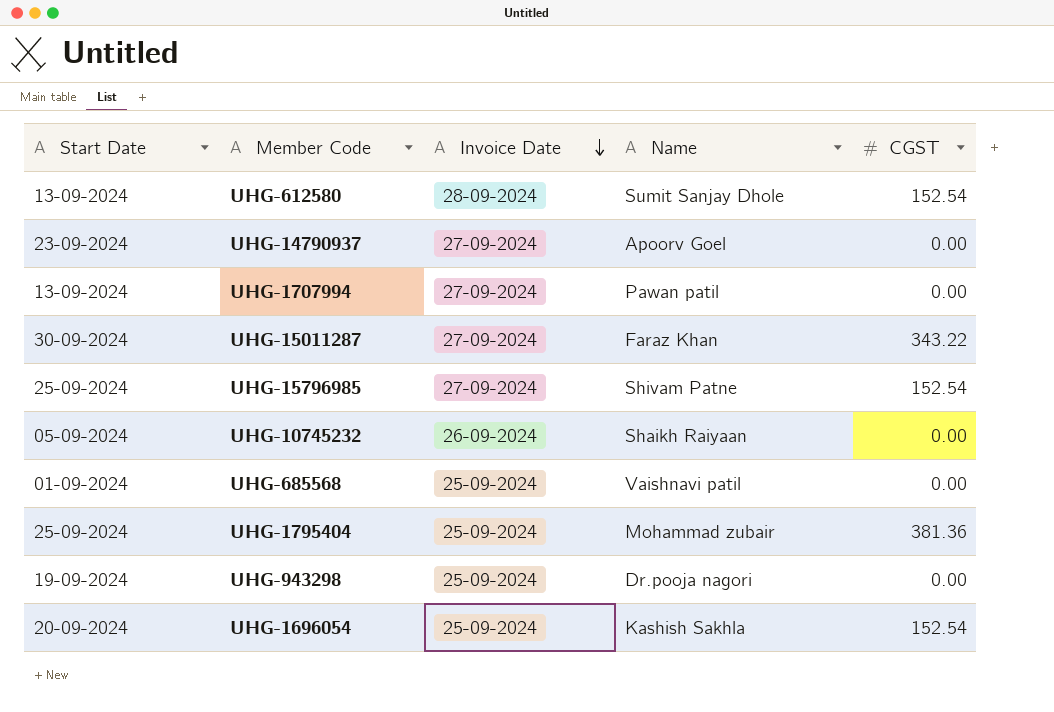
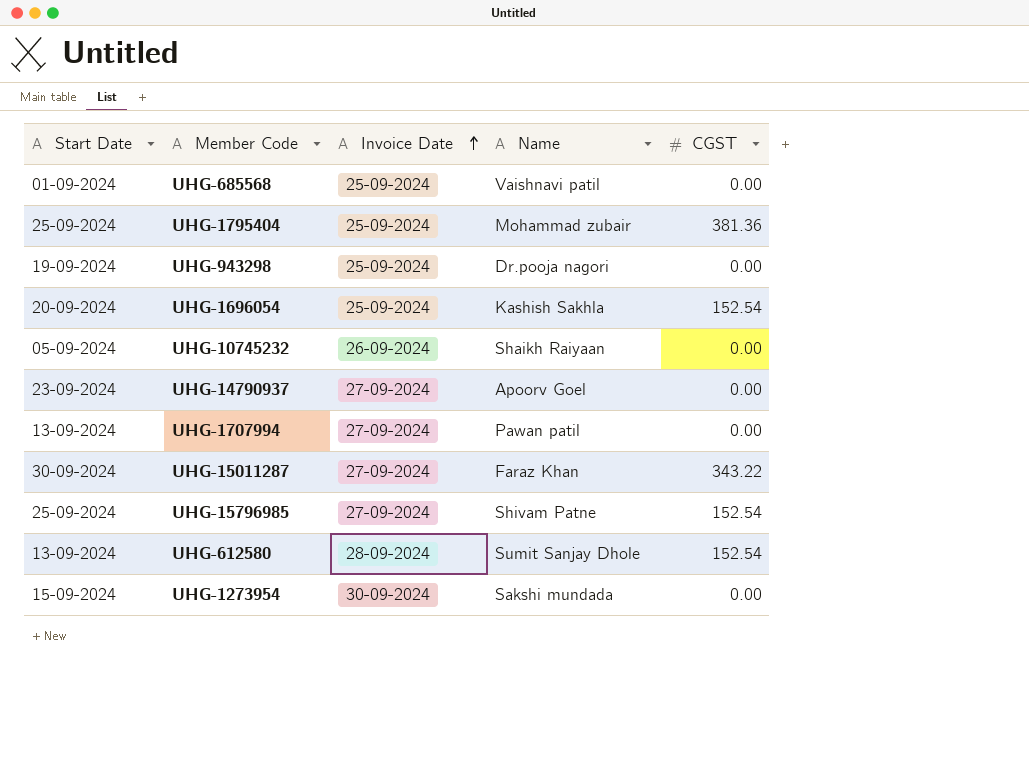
row order: Invoice Date descending -> Invoice Date ascending
row UHG-1273954: none -> 15-09-2024 | 30-09-2024 | Sakshi mundada | 0.00

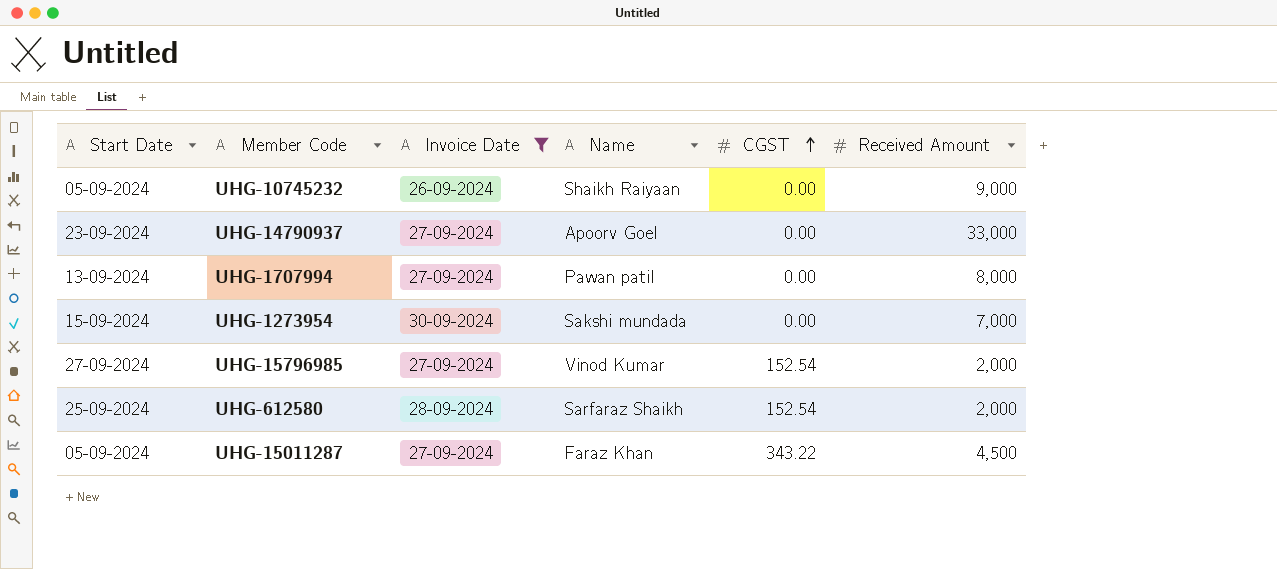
filter: none -> Invoice Date != 25-09-2024
row order: Invoice Date ascending -> CGST ascending
column Received Amount | position: none -> 6
UHG-15796985 | Start Date: 25-09-2024 -> 27-09-2024
UHG-15796985 | Name: Shivam Patne -> Vinod Kumar
UHG-612580 | Start Date: 13-09-2024 -> 25-09-2024
UHG-612580 | Name: Sumit Sanjay Dhole -> Sarfaraz Shaikh
UHG-15011287 | Start Date: 30-09-2024 -> 05-09-2024

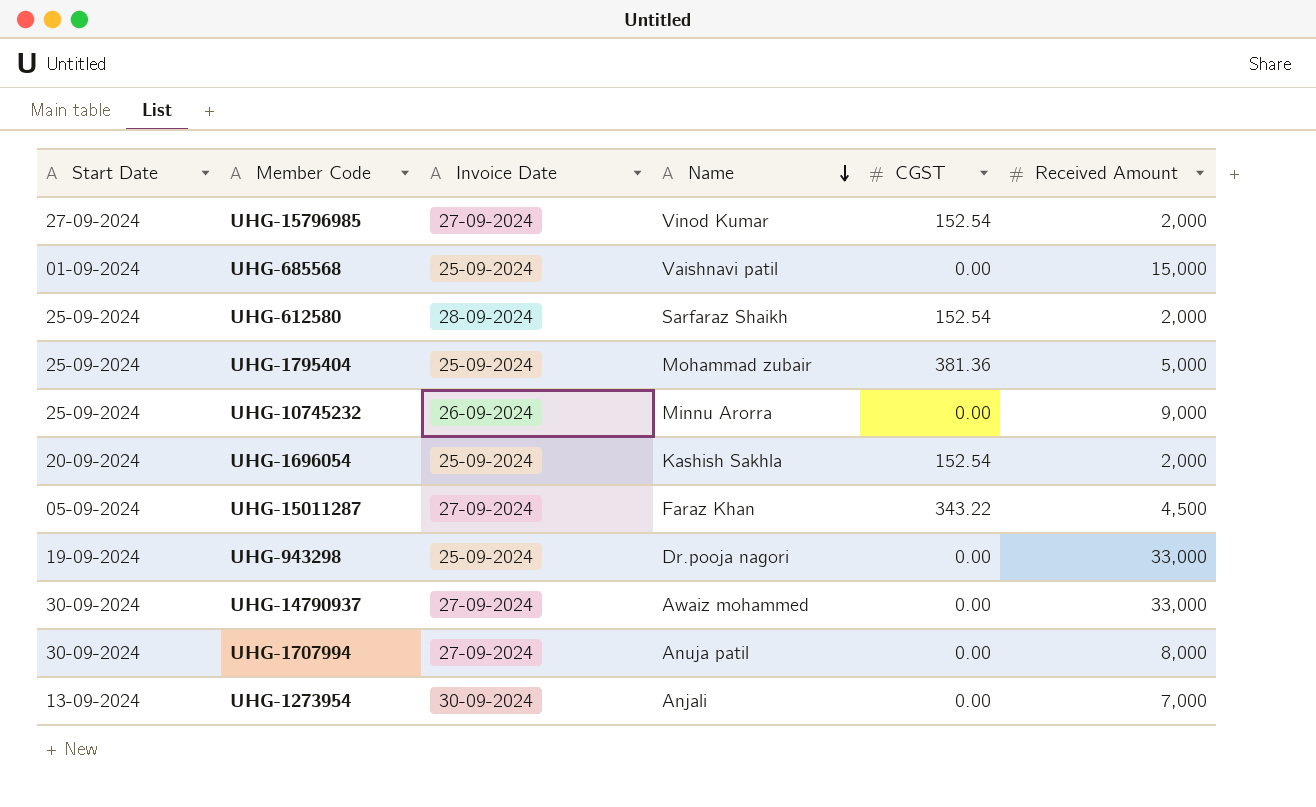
filter: Invoice Date != 25-09-2024 -> none
row order: CGST ascending -> Name descending
UHG-10745232 | Start Date: 05-09-2024 -> 25-09-2024
UHG-10745232 | Name: Shaikh Raiyaan -> Minnu Arorra
UHG-14790937 | Start Date: 23-09-2024 -> 30-09-2024
UHG-14790937 | Name: Apoorv Goel -> Awaiz mohammed
UHG-1707994 | Start Date: 13-09-2024 -> 30-09-2024
UHG-1707994 | Name: Pawan patil -> Anuja patil
UHG-1273954 | Start Date: 15-09-2024 -> 13-09-2024
UHG-1273954 | Name: Sakshi mundada -> Anjali

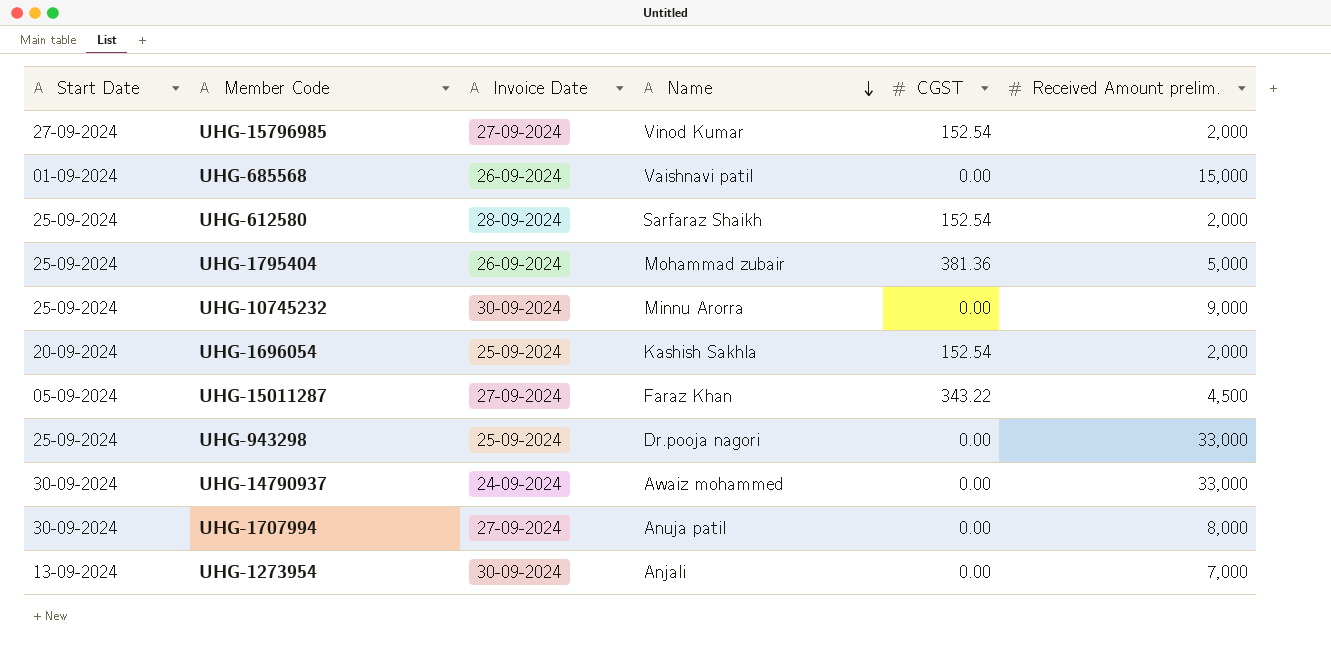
column name: Received Amount -> Received Amount prelim.
UHG-685568 | Invoice Date: 25-09-2024 -> 26-09-2024
UHG-1795404 | Invoice Date: 25-09-2024 -> 26-09-2024
UHG-10745232 | Invoice Date: 26-09-2024 -> 30-09-2024
UHG-943298 | Start Date: 19-09-2024 -> 25-09-2024
UHG-14790937 | Invoice Date: 27-09-2024 -> 24-09-2024

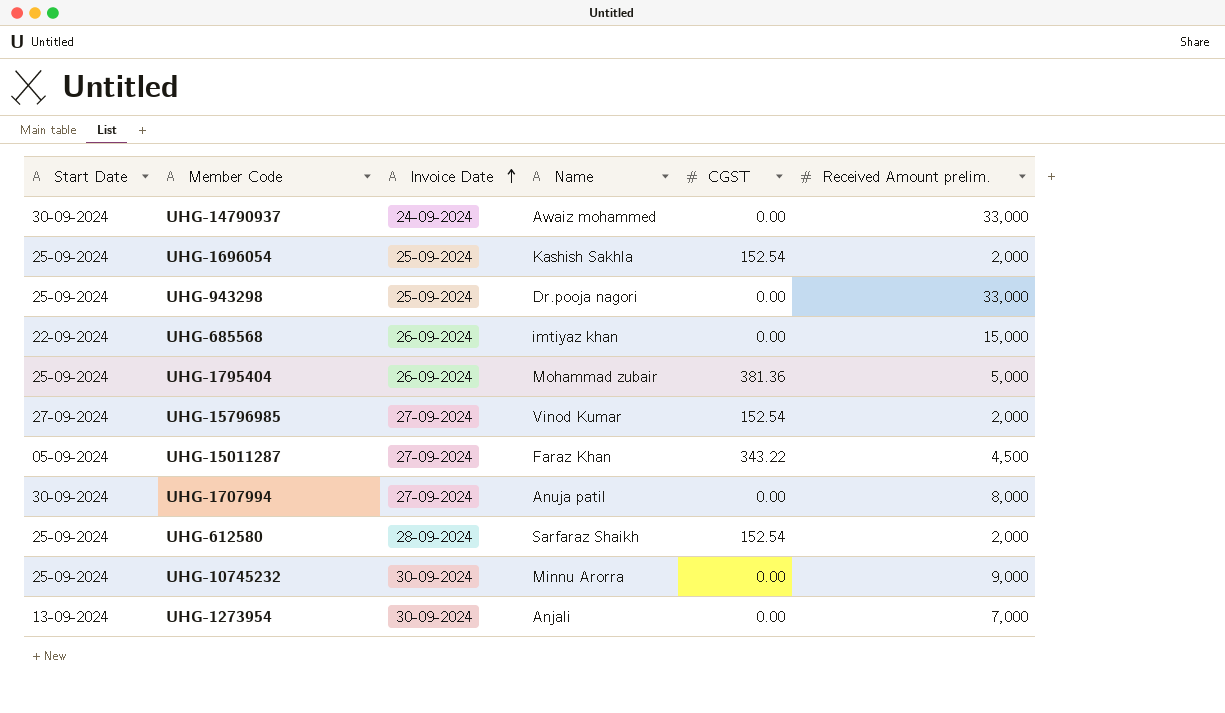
row order: Name descending -> Invoice Date ascending
UHG-1696054 | Start Date: 20-09-2024 -> 25-09-2024
UHG-685568 | Start Date: 01-09-2024 -> 22-09-2024
UHG-685568 | Name: Vaishnavi patil -> imtiyaz khan

